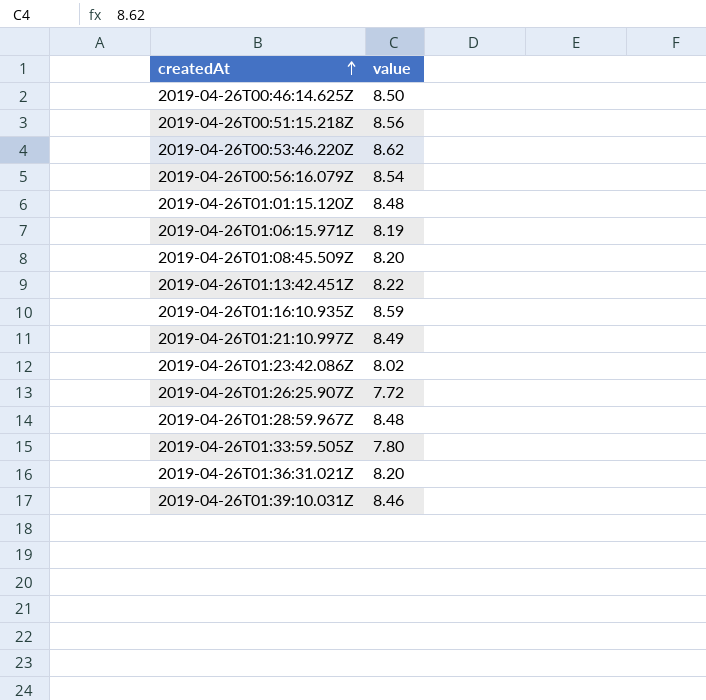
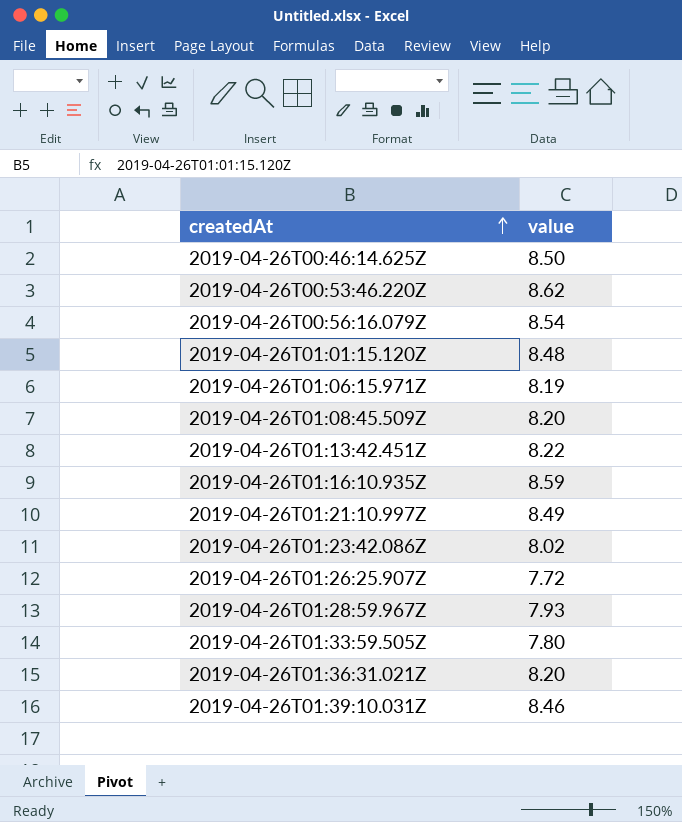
row 2019-04-26T00:51:15.218Z: 8.56 -> none
2019-04-26T01:28:59.967Z | value: 8.48 -> 7.93

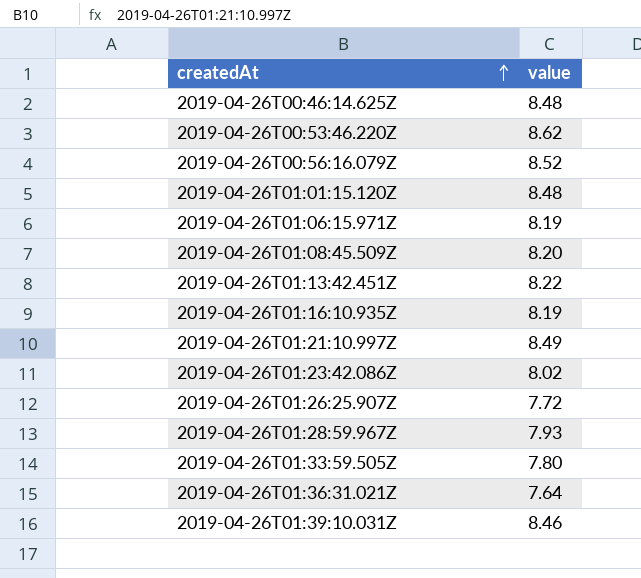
2019-04-26T00:46:14.625Z | value: 8.50 -> 8.48
2019-04-26T00:56:16.079Z | value: 8.54 -> 8.52
2019-04-26T01:16:10.935Z | value: 8.59 -> 8.19
2019-04-26T01:36:31.021Z | value: 8.20 -> 7.64

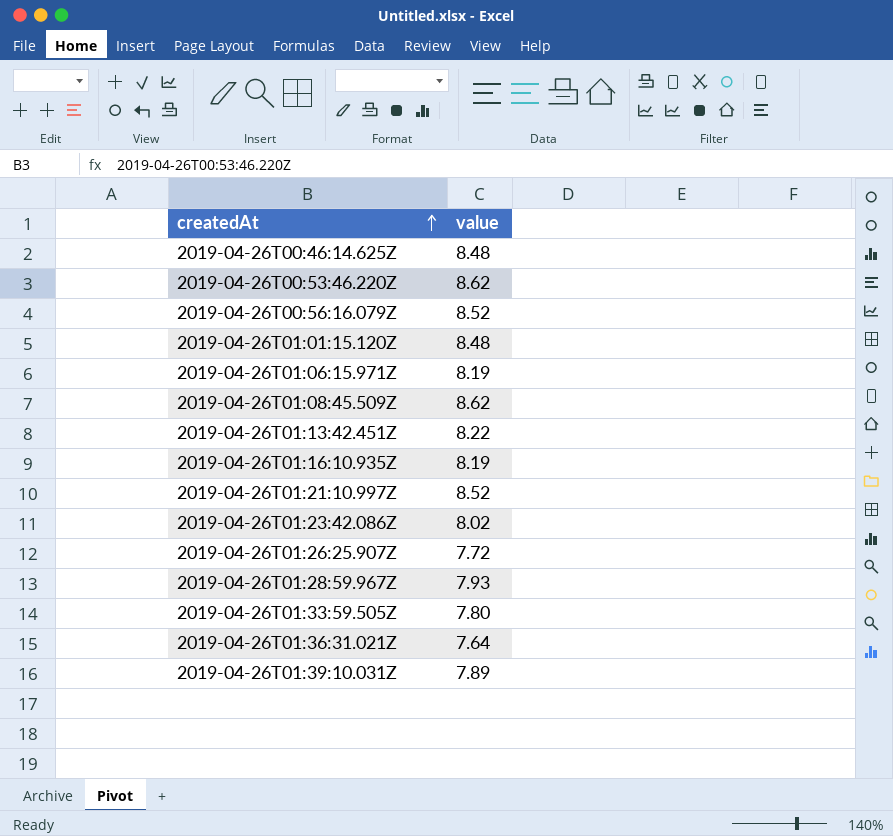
2019-04-26T01:08:45.509Z | value: 8.20 -> 8.62
2019-04-26T01:21:10.997Z | value: 8.49 -> 8.52
2019-04-26T01:39:10.031Z | value: 8.46 -> 7.89

